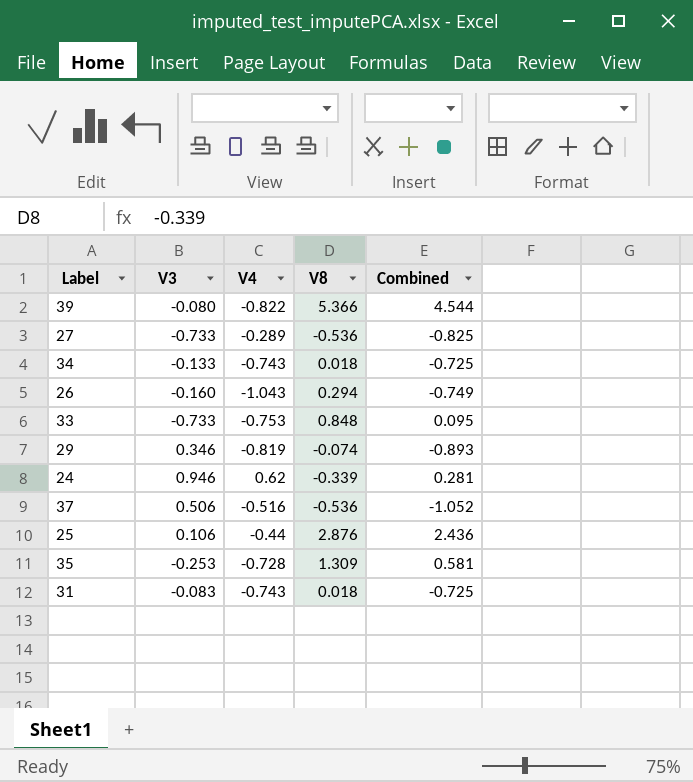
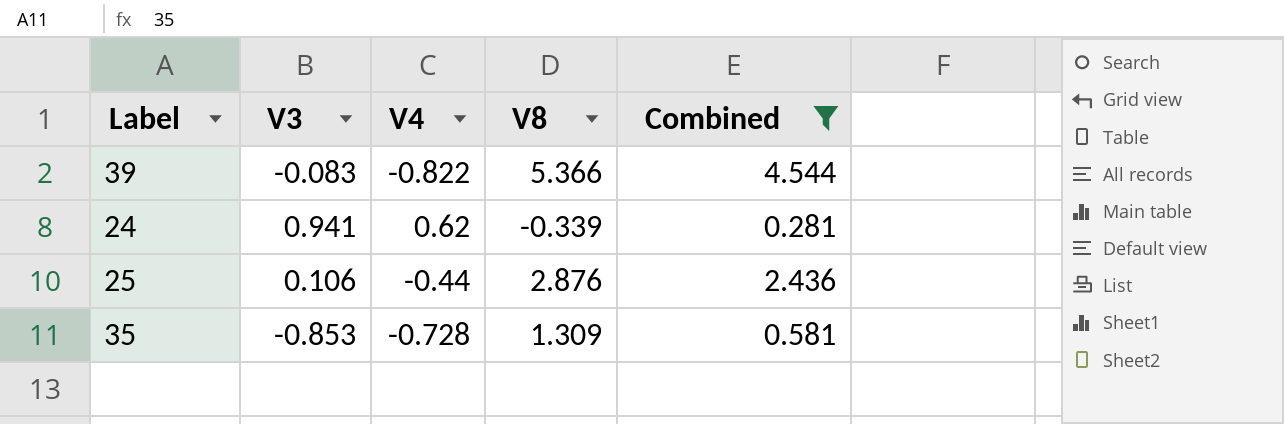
filter: none -> Combined >= 0.281
39 | V3: -0.080 -> -0.083
24 | V3: 0.946 -> 0.941
35 | V3: -0.253 -> -0.853

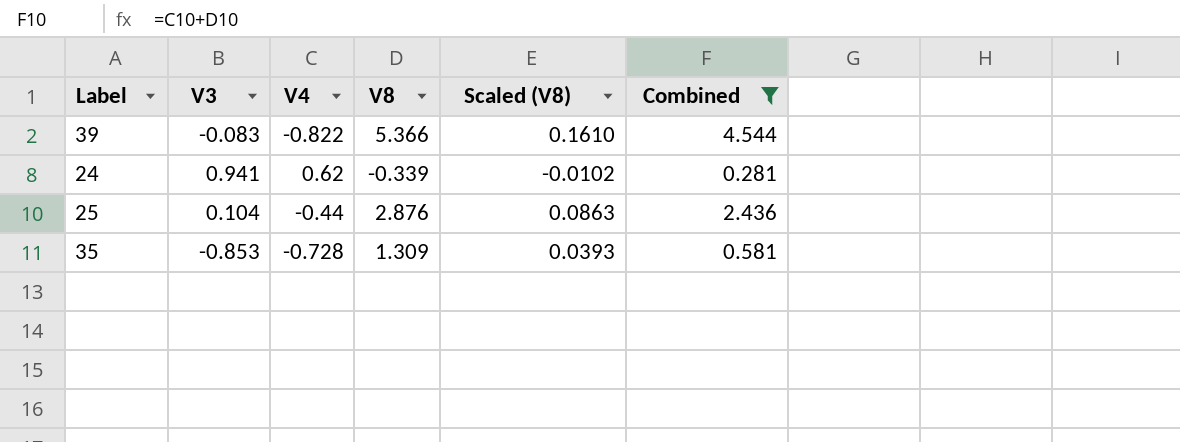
column Scaled (V8) | formula: none -> [V8] * 0.03
25 | V3: 0.106 -> 0.104

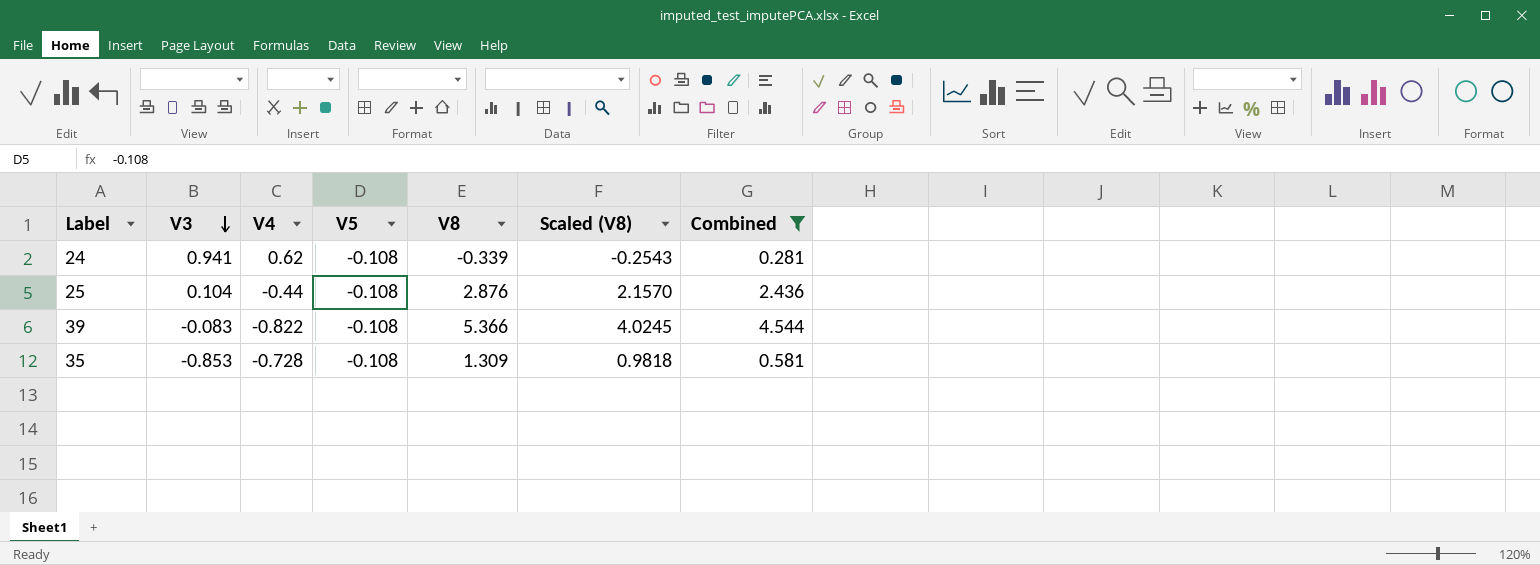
row order: none -> V3 descending
column V5 | position: none -> 4
column Scaled (V8) | formula: [V8] * 0.03 -> [V8] * 0.75

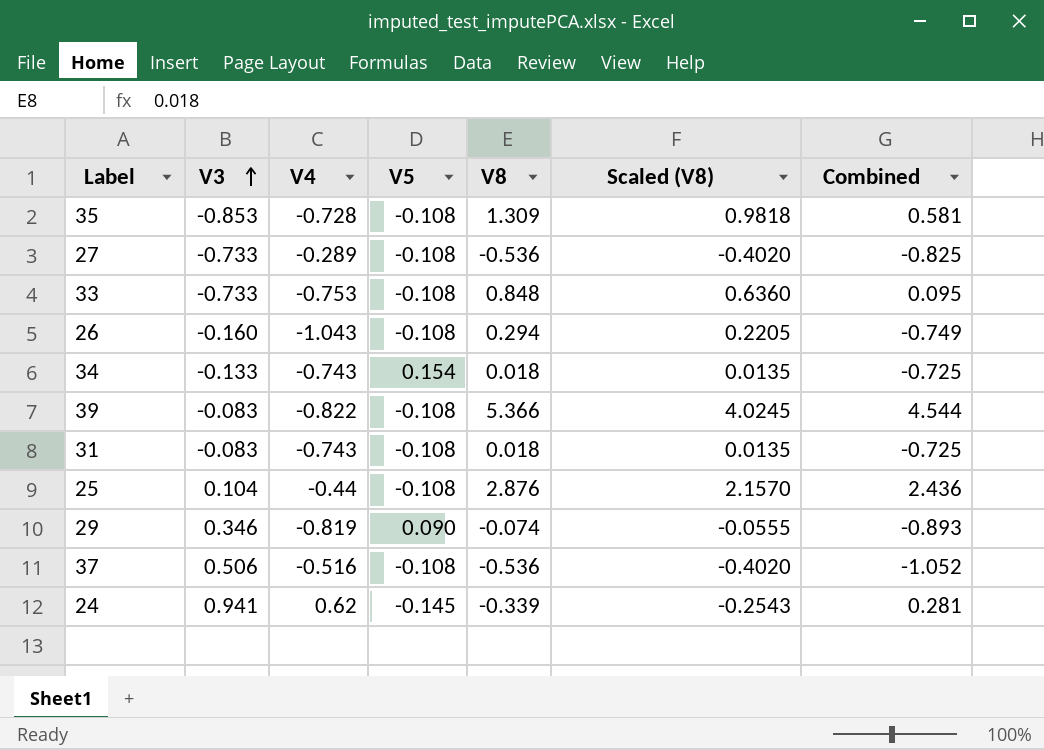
filter: Combined >= 0.281 -> none
row order: V3 descending -> V3 ascending
24 | V5: -0.108 -> -0.145

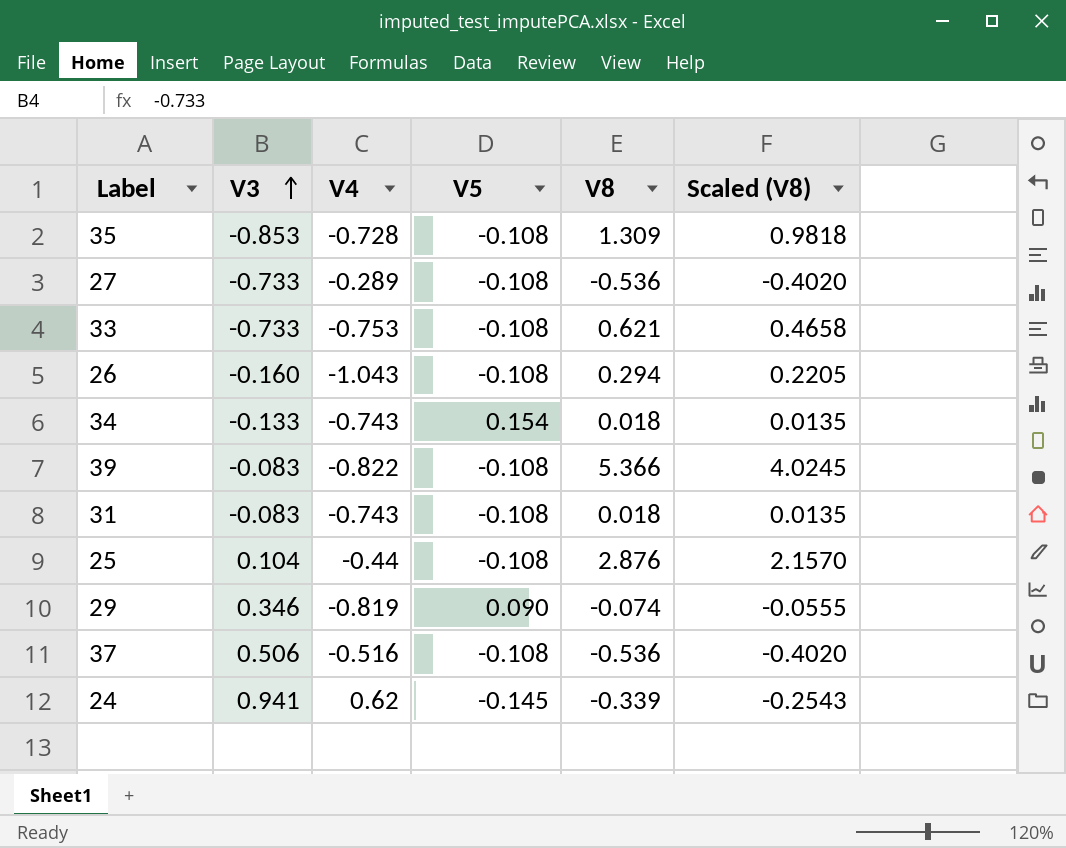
column Combined | formula: [V4] + [V8] -> none
33 | V8: 0.848 -> 0.621
33 | Scaled (V8): 0.6360 -> 0.4658

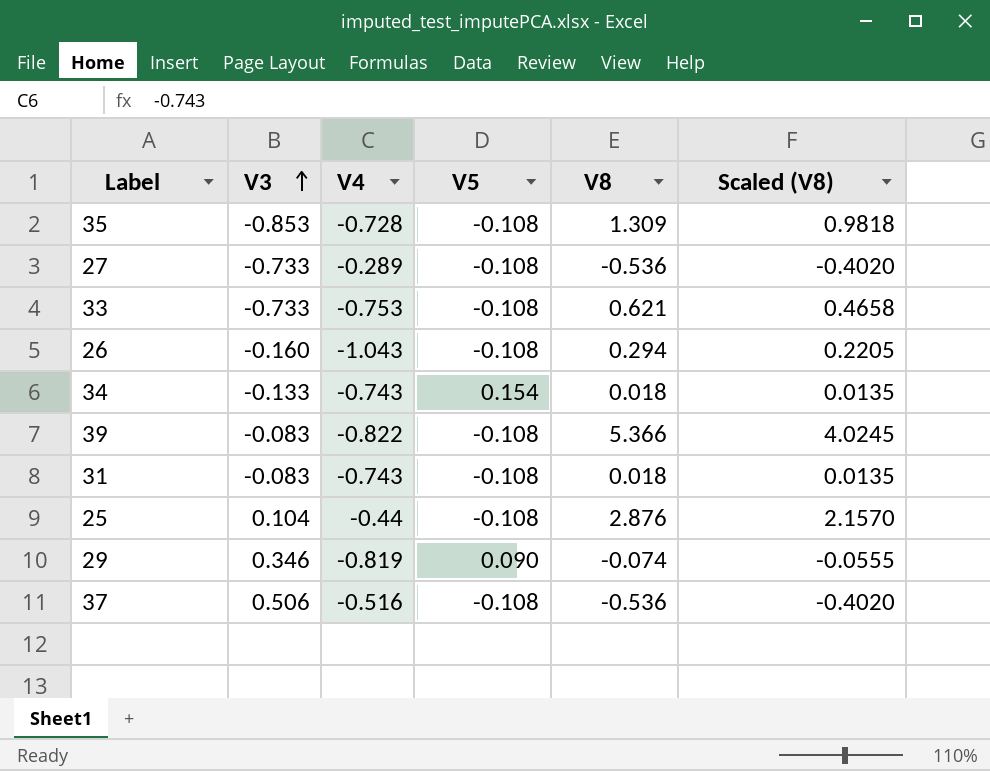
row 24: 0.941 | 0.62 | -0.145 | -0.339 | -0.2543 -> none

